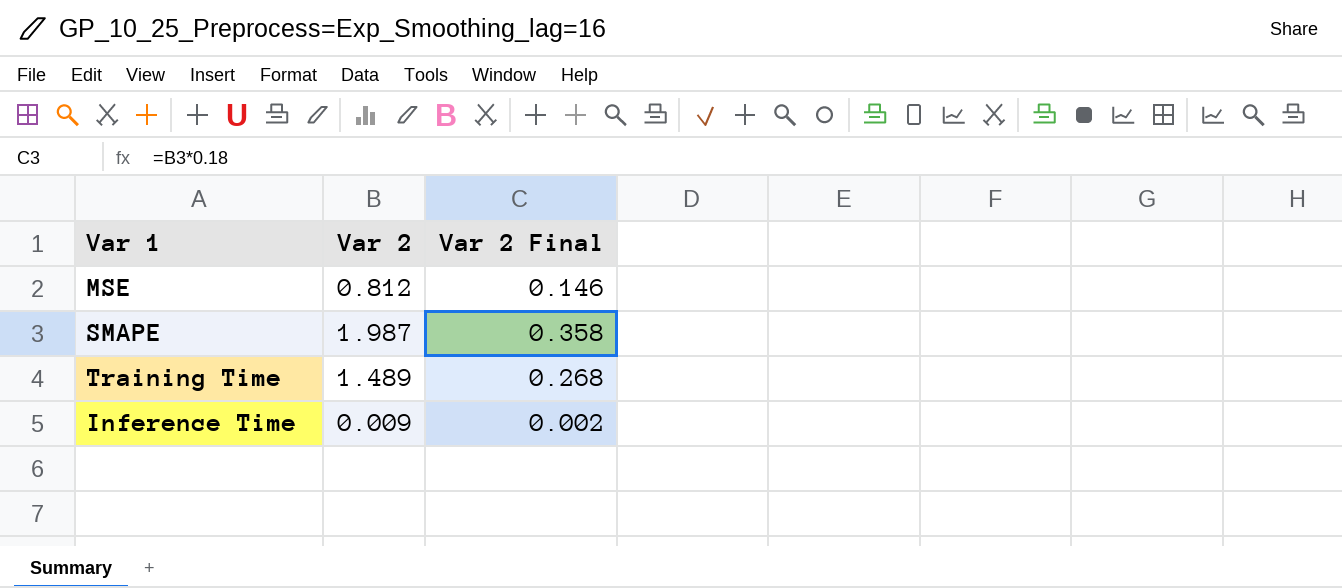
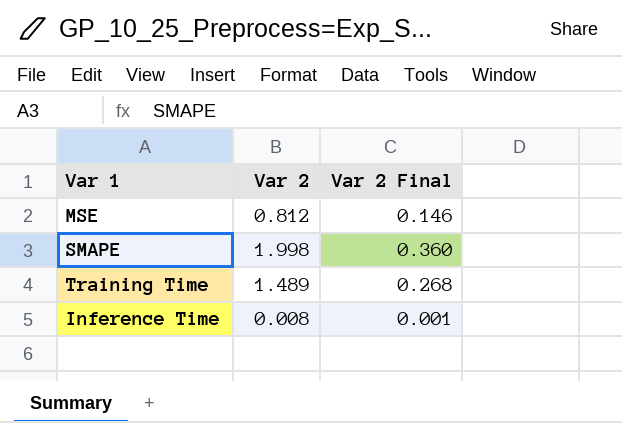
SMAPE | Var 2: 1.987 -> 1.998
SMAPE | Var 2 Final: 0.358 -> 0.360
Inference Time | Var 2: 0.009 -> 0.008
Inference Time | Var 2 Final: 0.002 -> 0.001

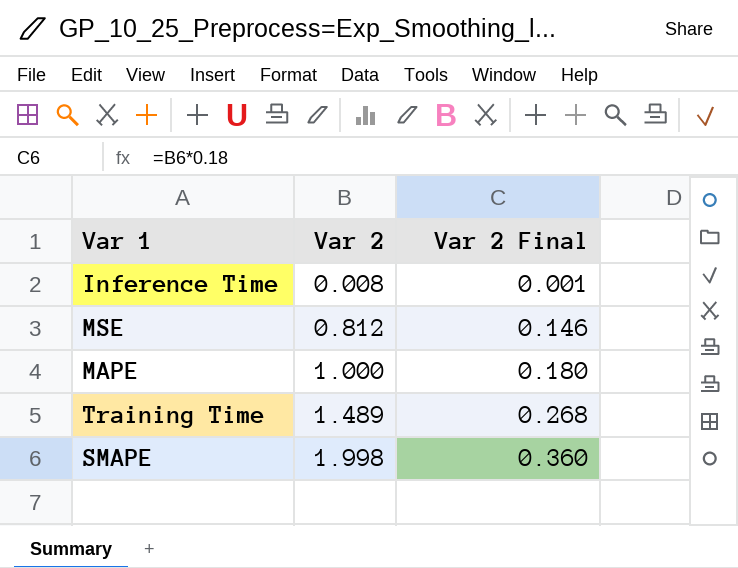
row order: none -> Var 2 ascending
row MAPE: none -> 1.000 | 0.180

